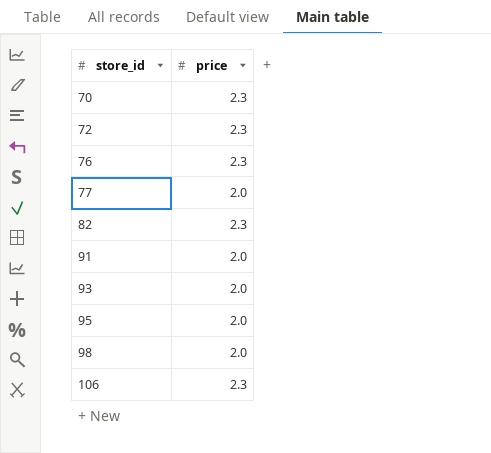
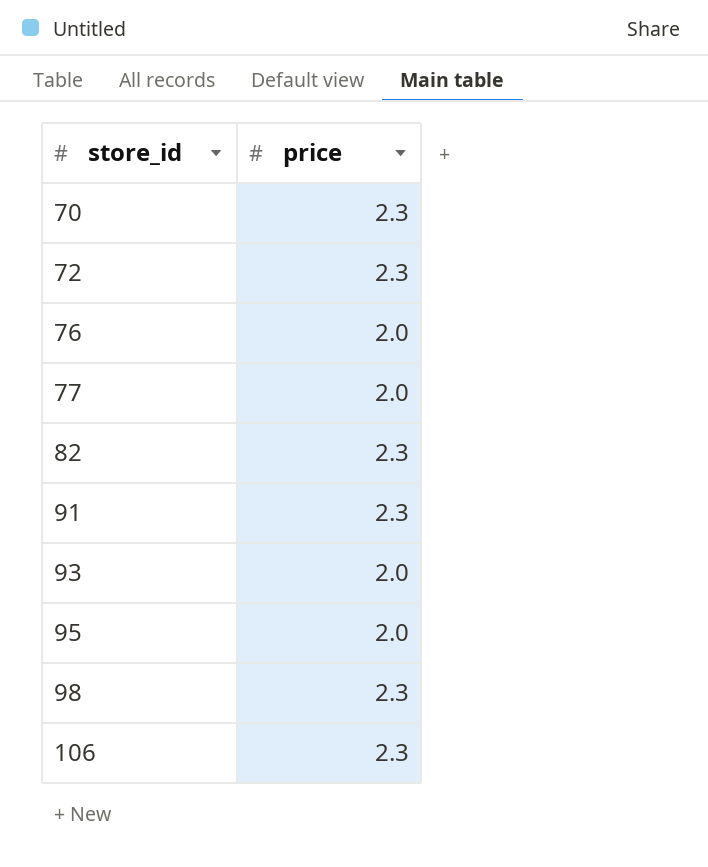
76 | price: 2.3 -> 2.0
91 | price: 2.0 -> 2.3
98 | price: 2.0 -> 2.3

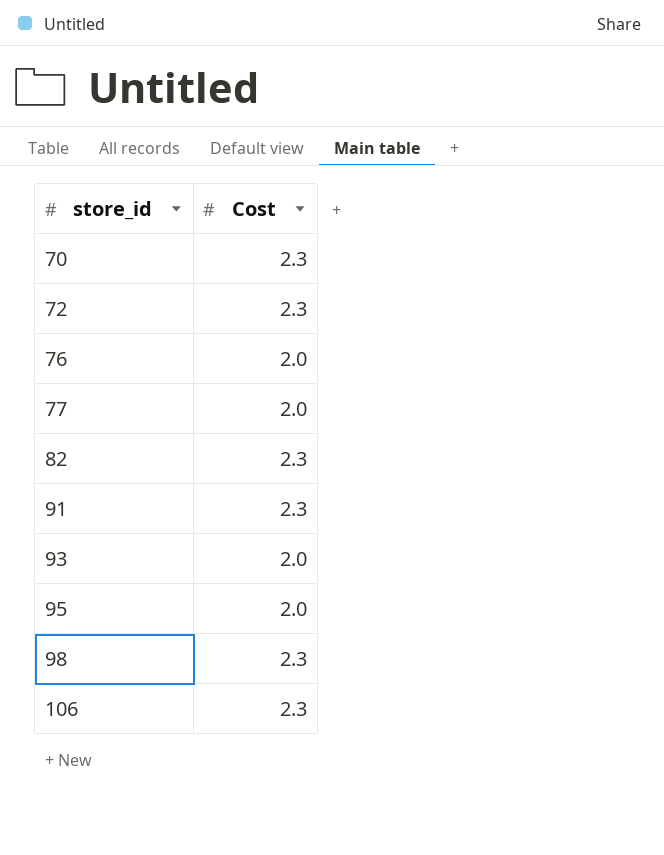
column name: price -> Cost

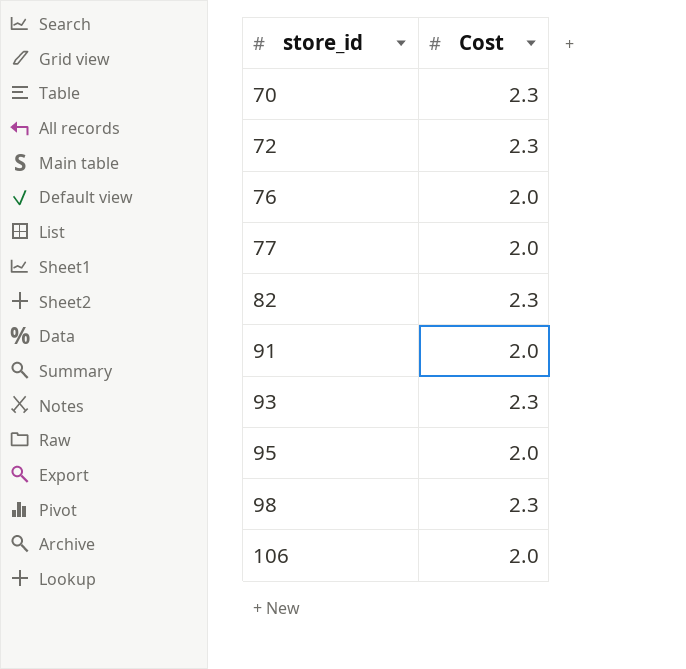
91 | Cost: 2.3 -> 2.0
93 | Cost: 2.0 -> 2.3
106 | Cost: 2.3 -> 2.0

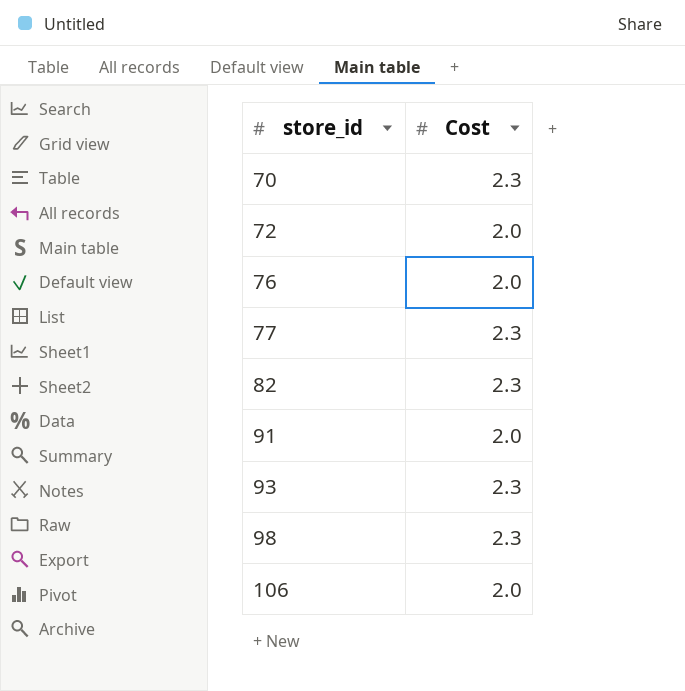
row 95: 2.0 -> none
72 | Cost: 2.3 -> 2.0
77 | Cost: 2.0 -> 2.3

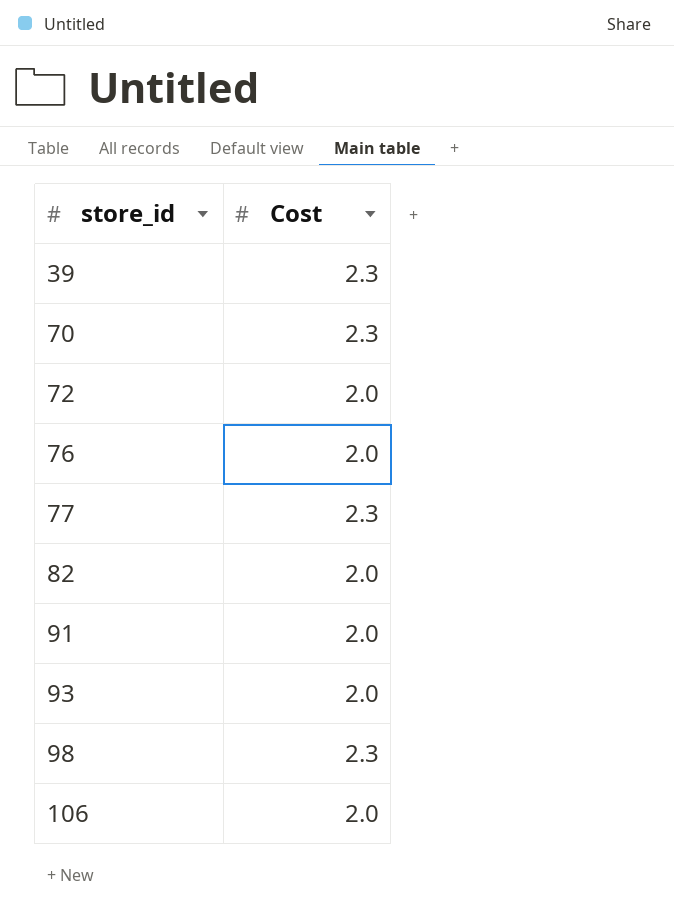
row 39: none -> 2.3
82 | Cost: 2.3 -> 2.0
93 | Cost: 2.3 -> 2.0

